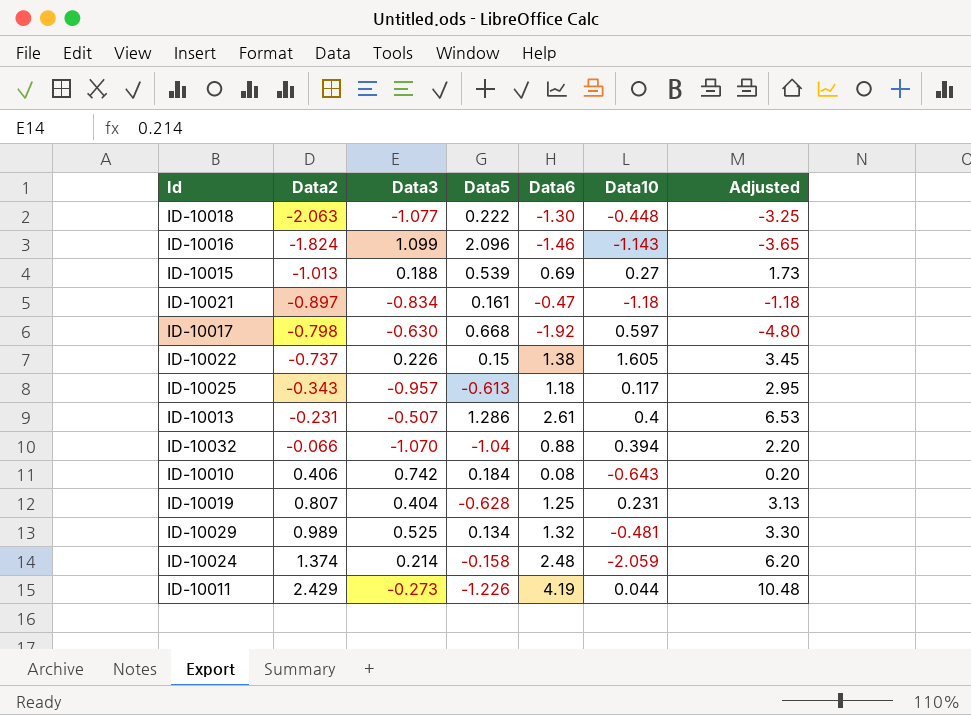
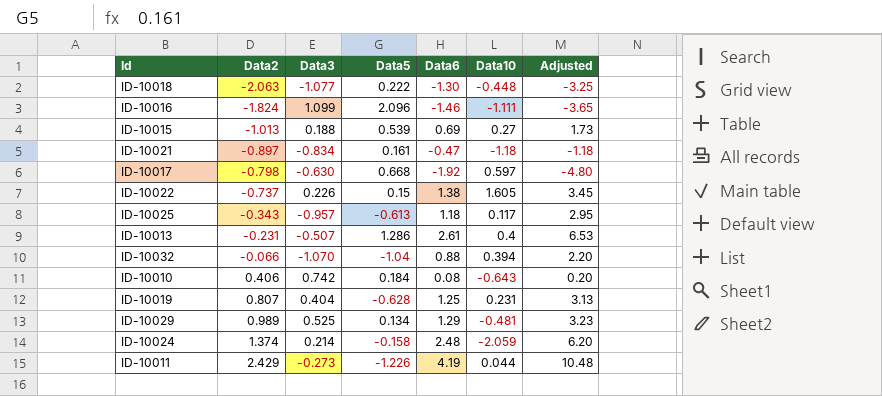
ID-10016 | Data10: -1.143 -> -1.111
ID-10029 | Data6: 1.32 -> 1.29
ID-10029 | Adjusted: 3.30 -> 3.23

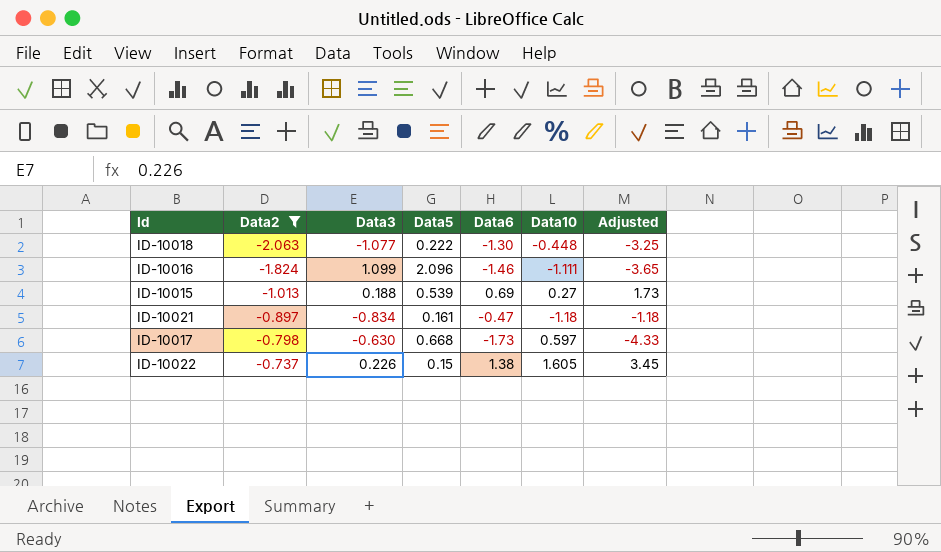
filter: none -> Data2 <= -0.737
ID-10017 | Data6: -1.92 -> -1.73
ID-10017 | Adjusted: -4.80 -> -4.33

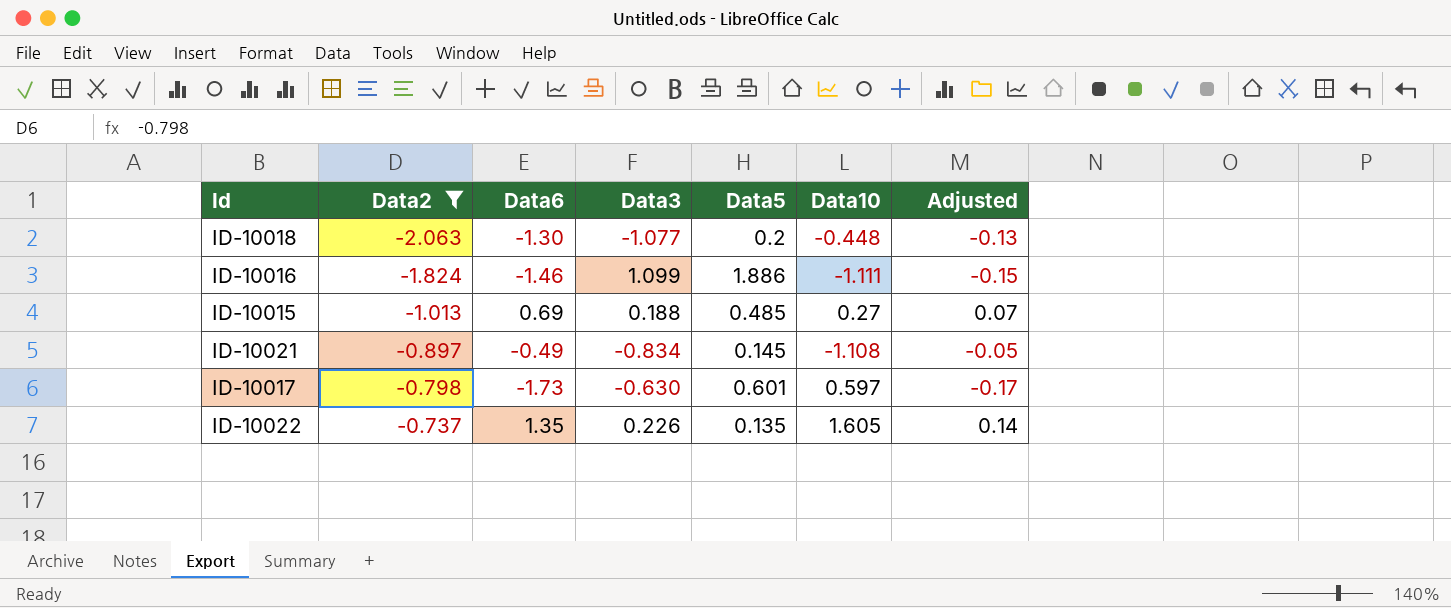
column Data6 | position: 5 -> 3
column Adjusted | formula: [Data6] * 2.5 -> [Data6] * 0.1
ID-10018 | Data5: 0.222 -> 0.2
ID-10016 | Data5: 2.096 -> 1.886
ID-10015 | Data5: 0.539 -> 0.485
ID-10021 | Data6: -0.47 -> -0.49
ID-10021 | Data5: 0.161 -> 0.145
ID-10021 | Data10: -1.18 -> -1.108
ID-10017 | Data5: 0.668 -> 0.601
ID-10022 | Data6: 1.38 -> 1.35
ID-10022 | Data5: 0.15 -> 0.135

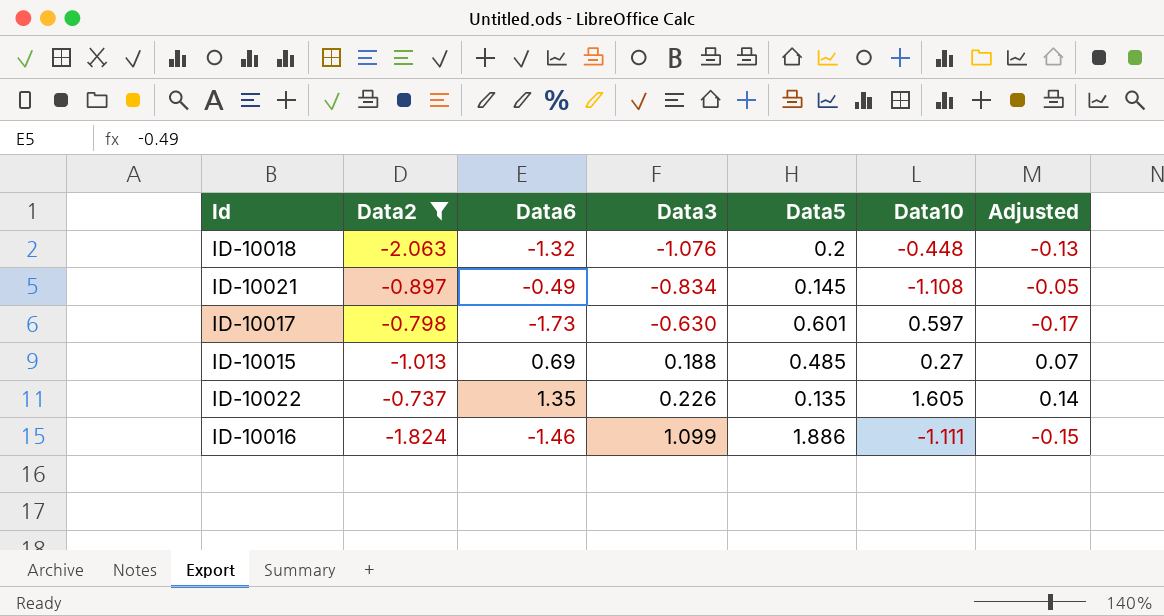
row order: Data2 ascending -> Data3 ascending
ID-10018 | Data6: -1.30 -> -1.32
ID-10018 | Data3: -1.077 -> -1.076

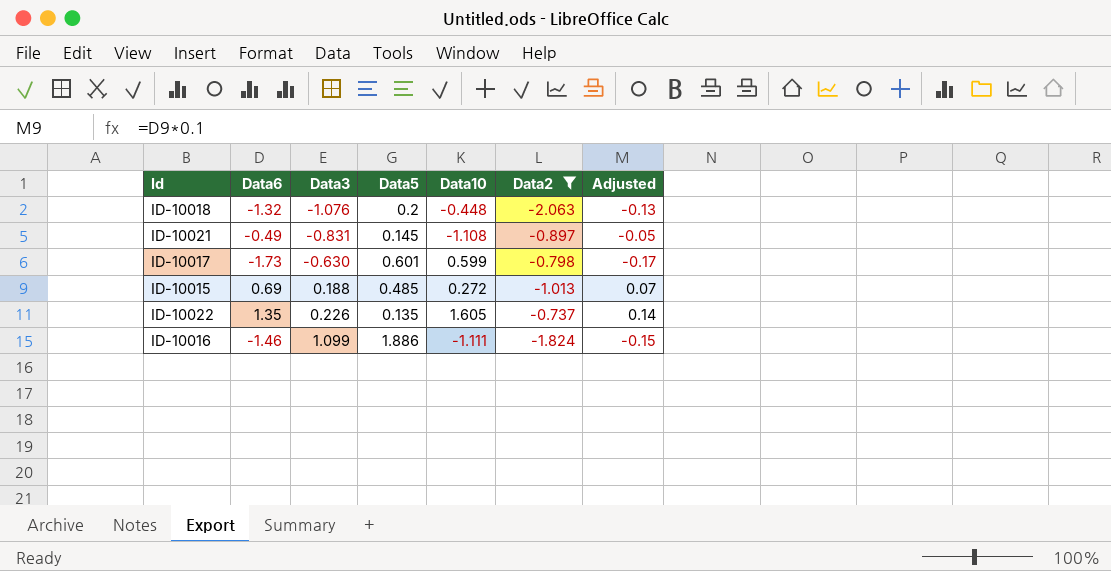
column Data2 | position: 2 -> 6
ID-10021 | Data3: -0.834 -> -0.831
ID-10017 | Data10: 0.597 -> 0.599
ID-10015 | Data10: 0.27 -> 0.272

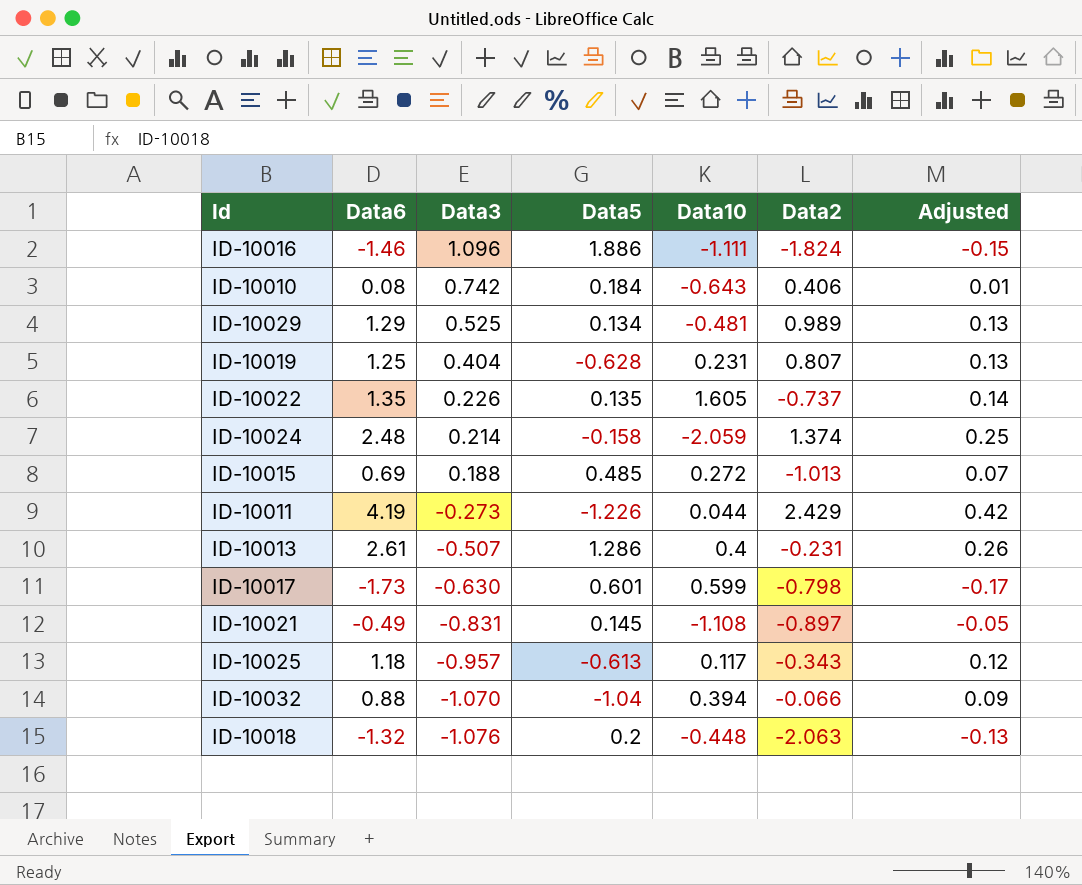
filter: Data2 <= -0.737 -> none
row order: Data3 ascending -> Data3 descending
ID-10016 | Data3: 1.099 -> 1.096

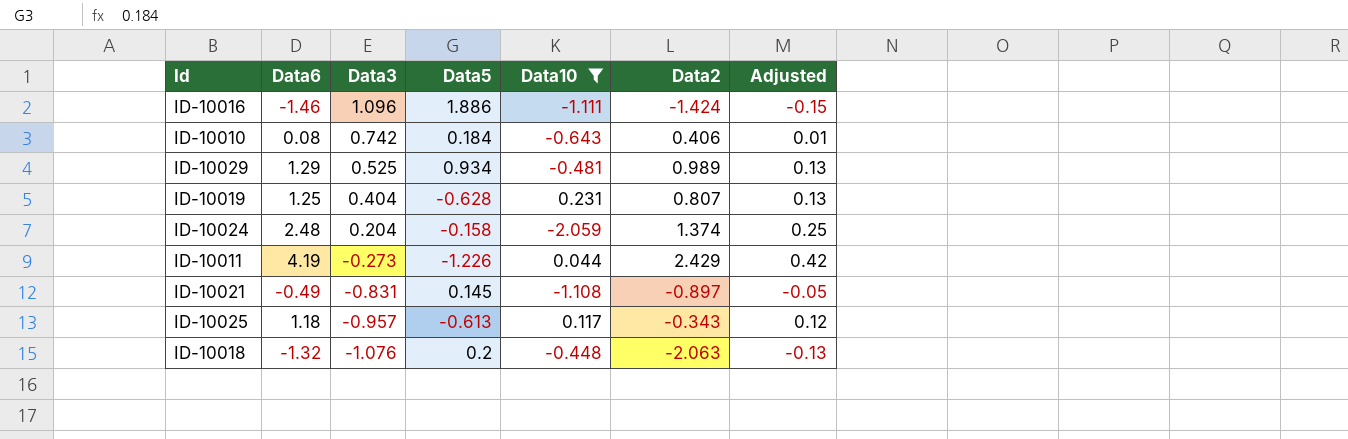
filter: none -> Data10 <= 0.231
ID-10016 | Data2: -1.824 -> -1.424
ID-10029 | Data5: 0.134 -> 0.934
ID-10024 | Data3: 0.214 -> 0.204

